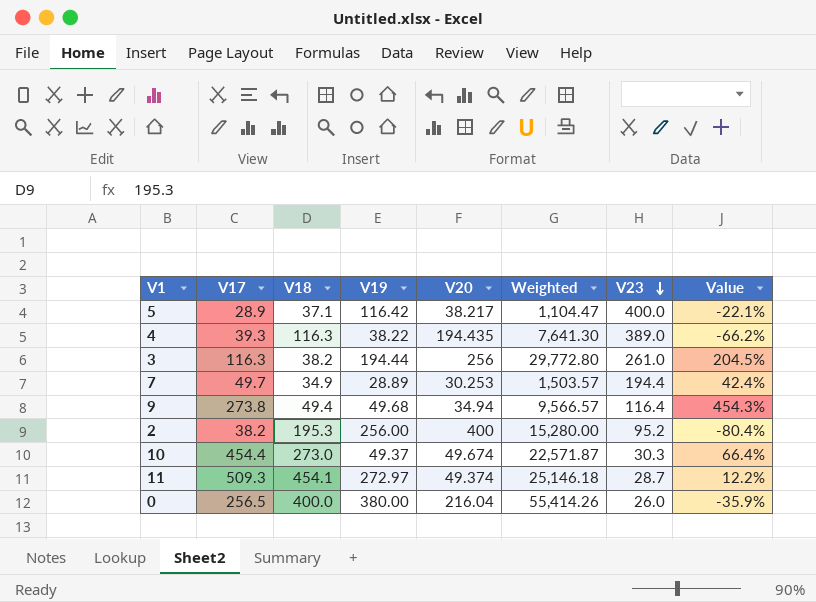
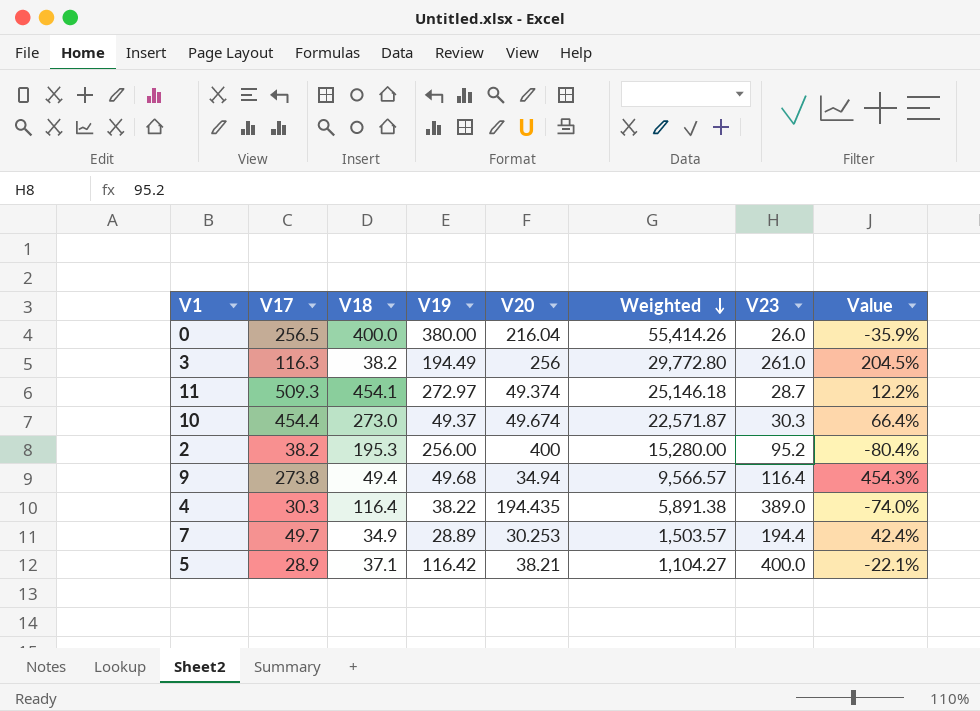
row order: V23 descending -> Weighted descending
3 | V19: 194.44 -> 194.49
4 | V17: 39.3 -> 30.3
4 | V18: 116.3 -> 116.4
4 | Weighted: 7,641.30 -> 5,891.38
4 | Value: -66.2% -> -74.0%
5 | V20: 38.217 -> 38.21
5 | Weighted: 1,104.47 -> 1,104.27

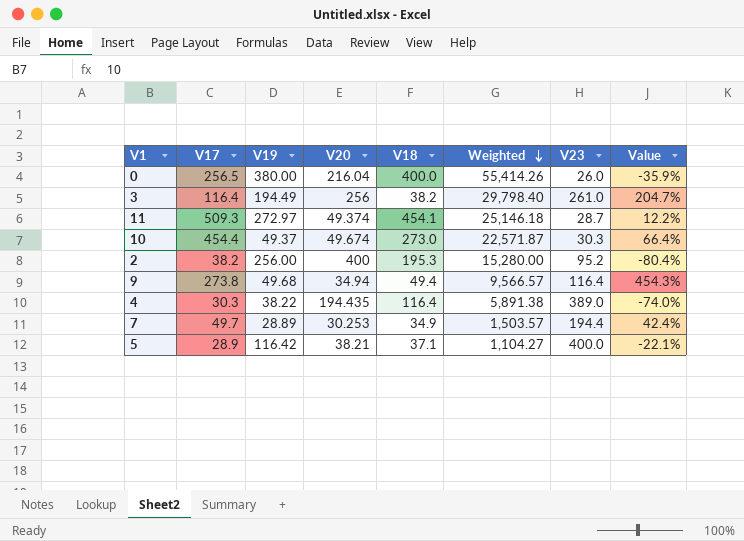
column V18 | position: 3 -> 5
3 | V17: 116.3 -> 116.4
3 | Weighted: 29,772.80 -> 29,798.40
3 | Value: 204.5% -> 204.7%

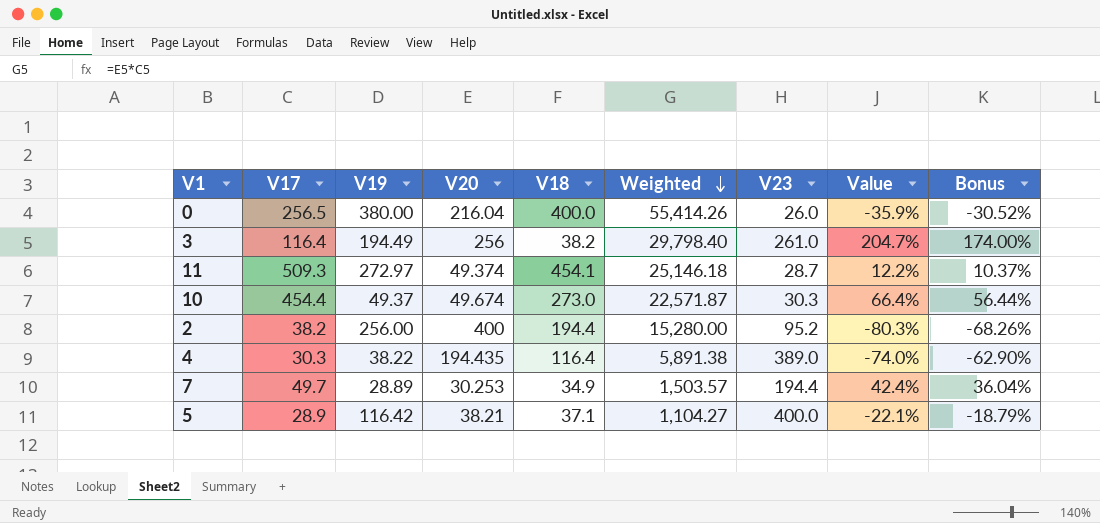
column Bonus | formula: none -> [Value] * 0.85
row 9: 273.8 | 49.68 | 34.94 | 49.4 | 9,566.57 | 116.4 | 454.3% -> none
2 | V18: 195.3 -> 194.4
2 | Value: -80.4% -> -80.3%

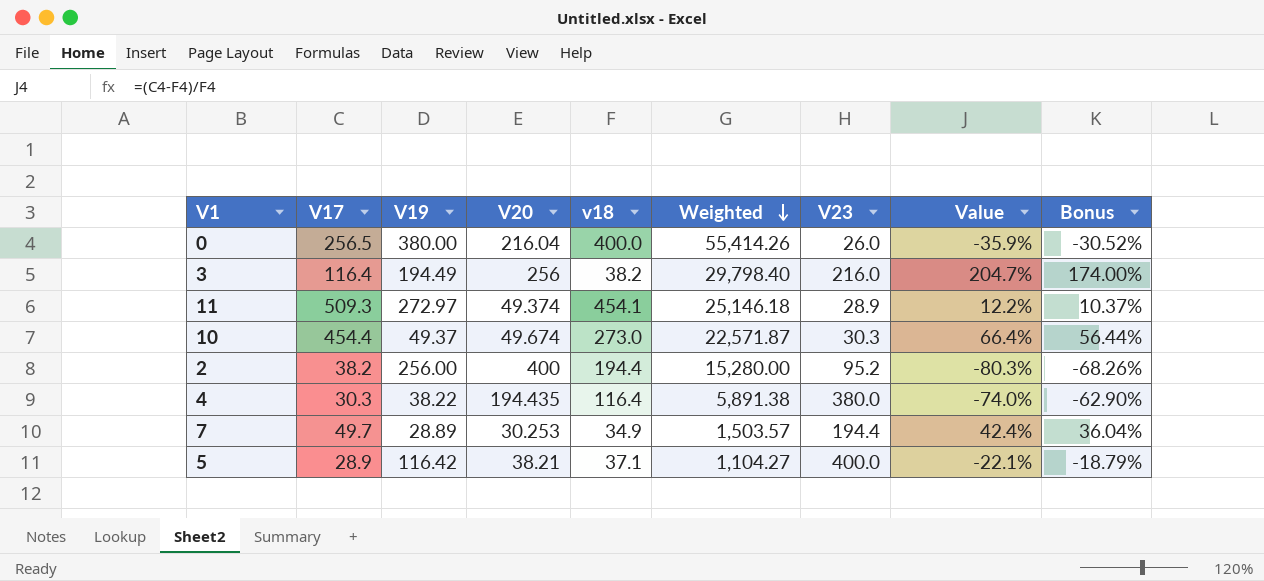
column name: V18 -> v18
3 | V23: 261.0 -> 216.0
11 | V23: 28.7 -> 28.9
4 | V23: 389.0 -> 380.0

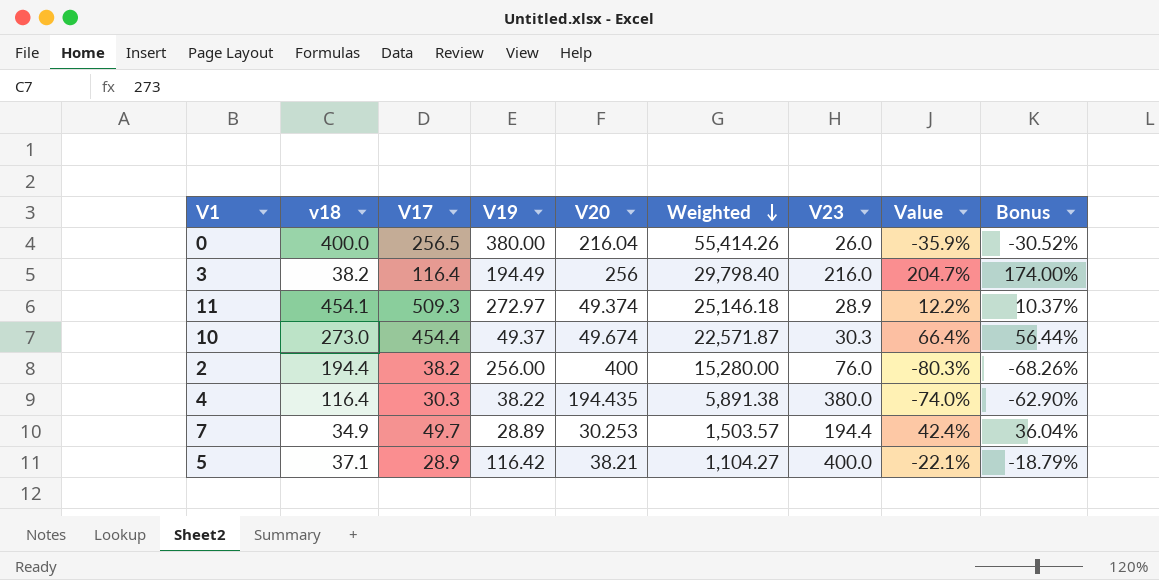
column v18 | position: 5 -> 2
2 | V23: 95.2 -> 76.0

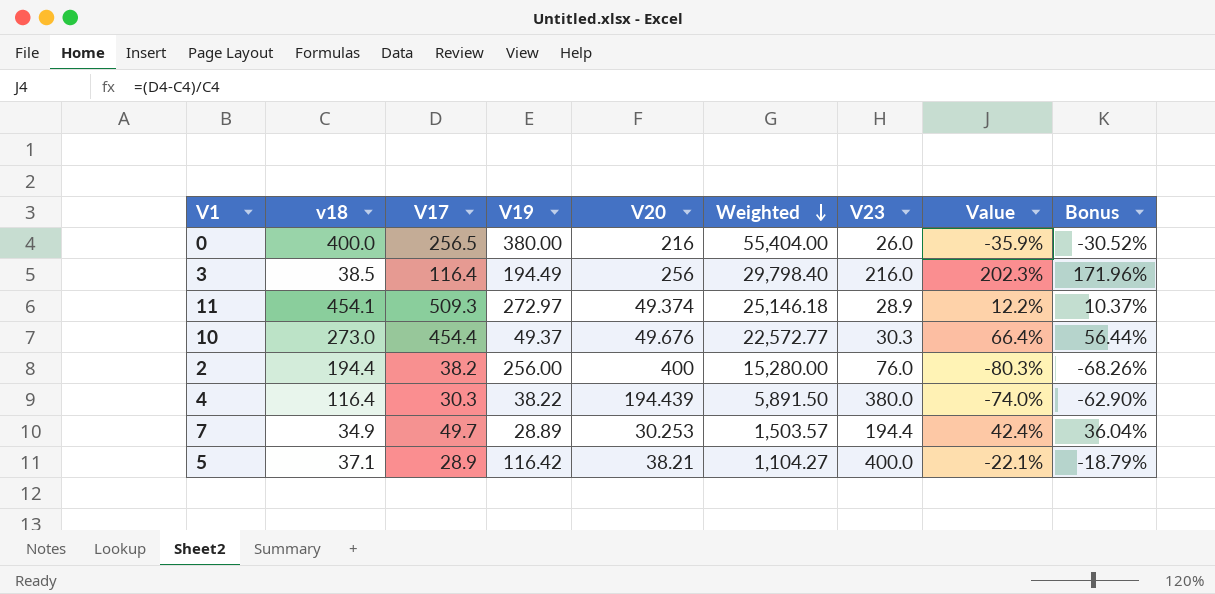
0 | V20: 216.04 -> 216
0 | Weighted: 55,414.26 -> 55,404.00
3 | v18: 38.2 -> 38.5
3 | Value: 204.7% -> 202.3%
3 | Bonus: 174.00% -> 171.96%
10 | V20: 49.674 -> 49.676
10 | Weighted: 22,571.87 -> 22,572.77
4 | V20: 194.435 -> 194.439
4 | Weighted: 5,891.38 -> 5,891.50

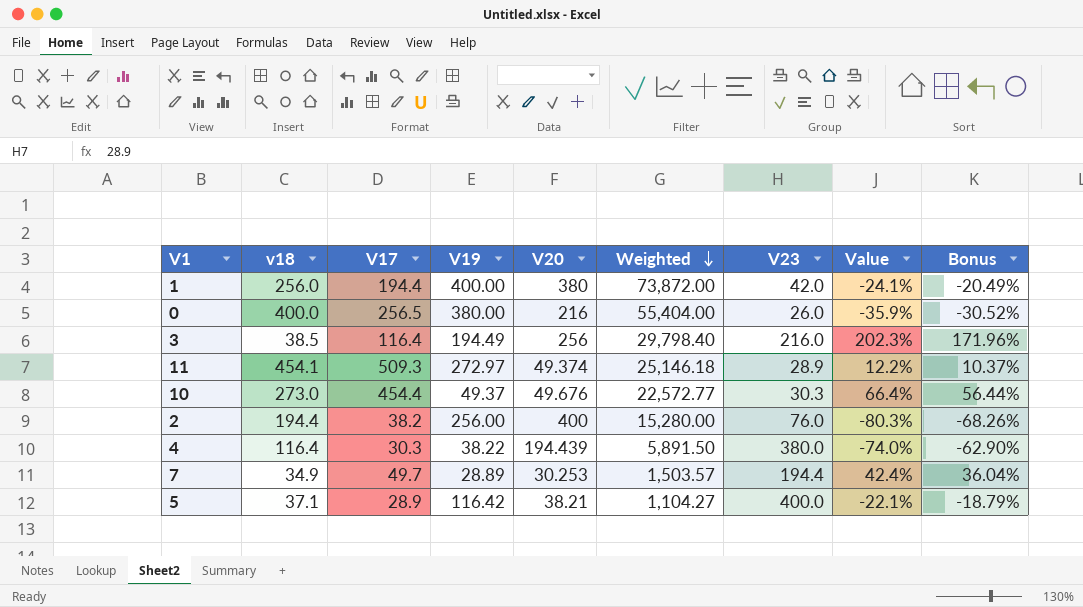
row 1: none -> 256.0 | 194.4 | 400.00 | 380 | 73,872.00 | 42.0 | -24.1% | -20.49%

